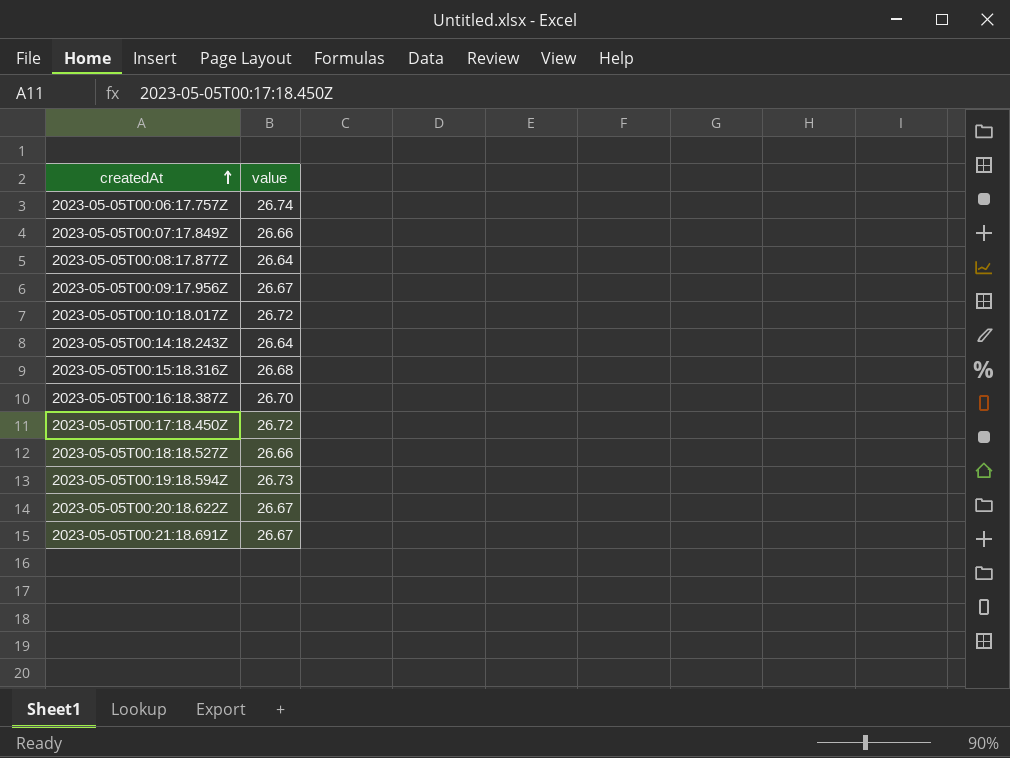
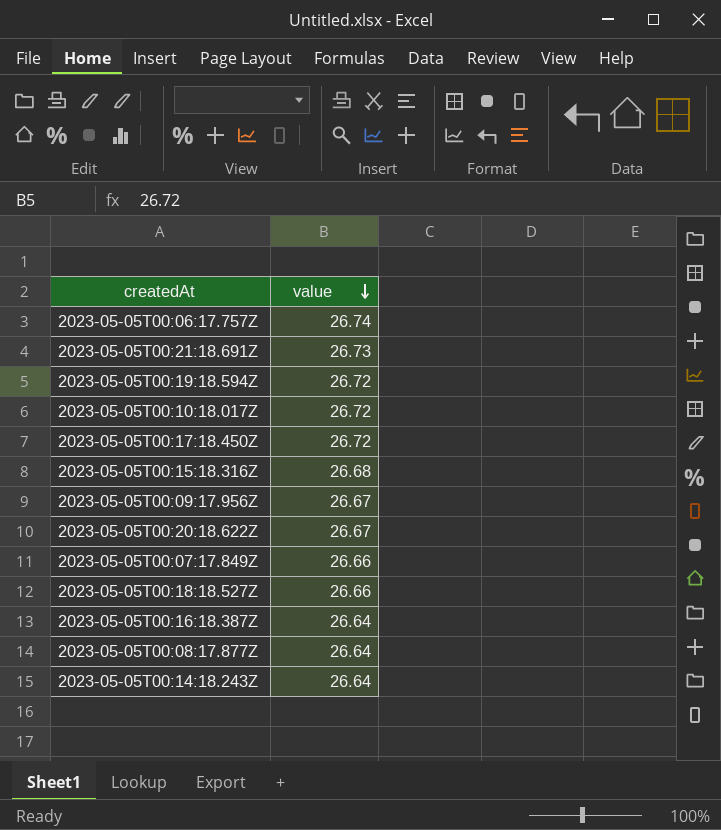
row order: createdAt ascending -> value descending
2023-05-05T00:21:18.691Z | value: 26.67 -> 26.73
2023-05-05T00:19:18.594Z | value: 26.73 -> 26.72
2023-05-05T00:16:18.387Z | value: 26.70 -> 26.64

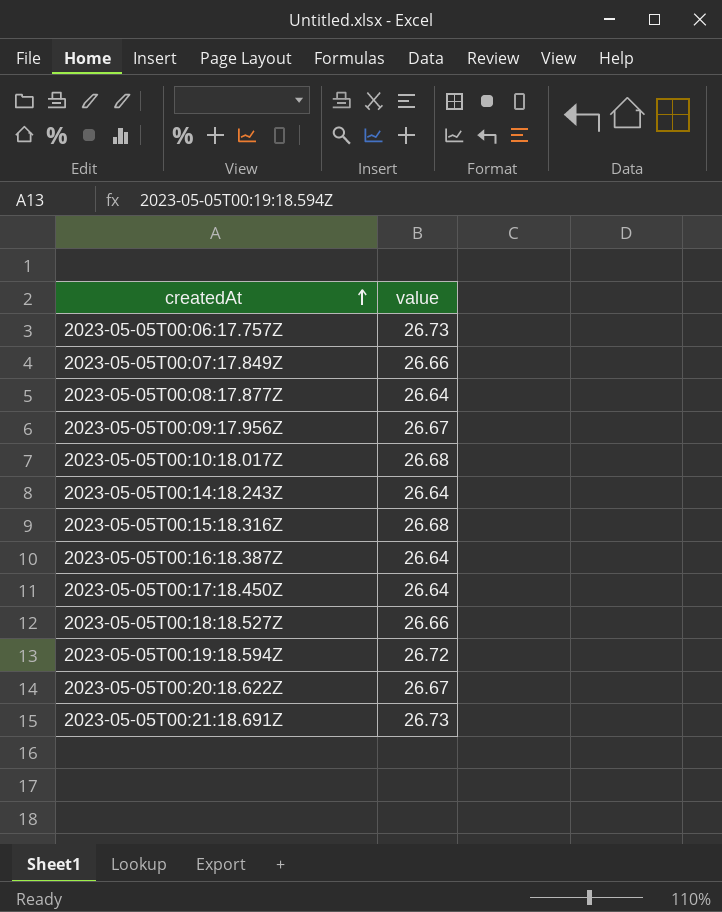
row order: value descending -> createdAt ascending
2023-05-05T00:06:17.757Z | value: 26.74 -> 26.73
2023-05-05T00:10:18.017Z | value: 26.72 -> 26.68
2023-05-05T00:17:18.450Z | value: 26.72 -> 26.64

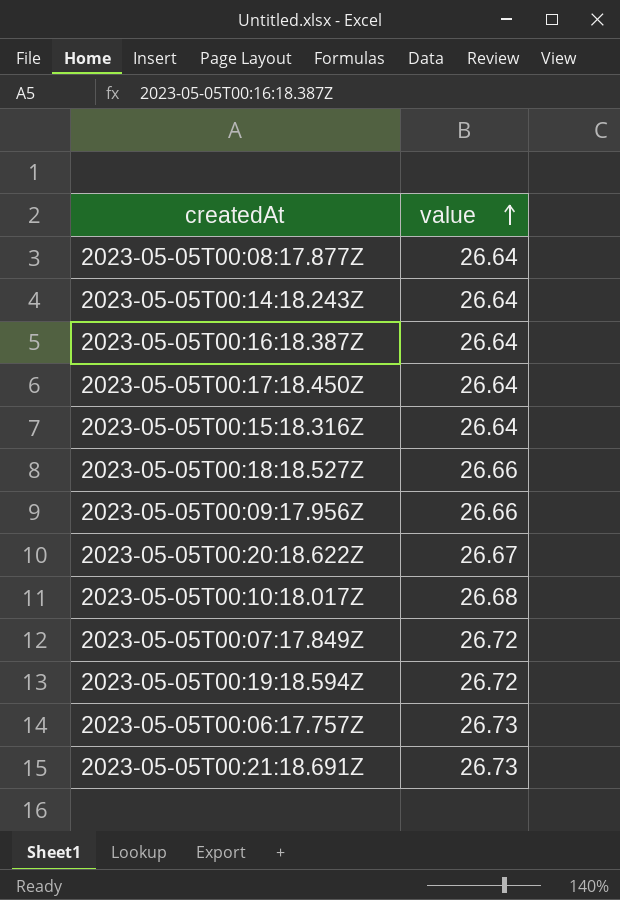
row order: createdAt ascending -> value ascending
2023-05-05T00:15:18.316Z | value: 26.68 -> 26.64
2023-05-05T00:09:17.956Z | value: 26.67 -> 26.66
2023-05-05T00:07:17.849Z | value: 26.66 -> 26.72

